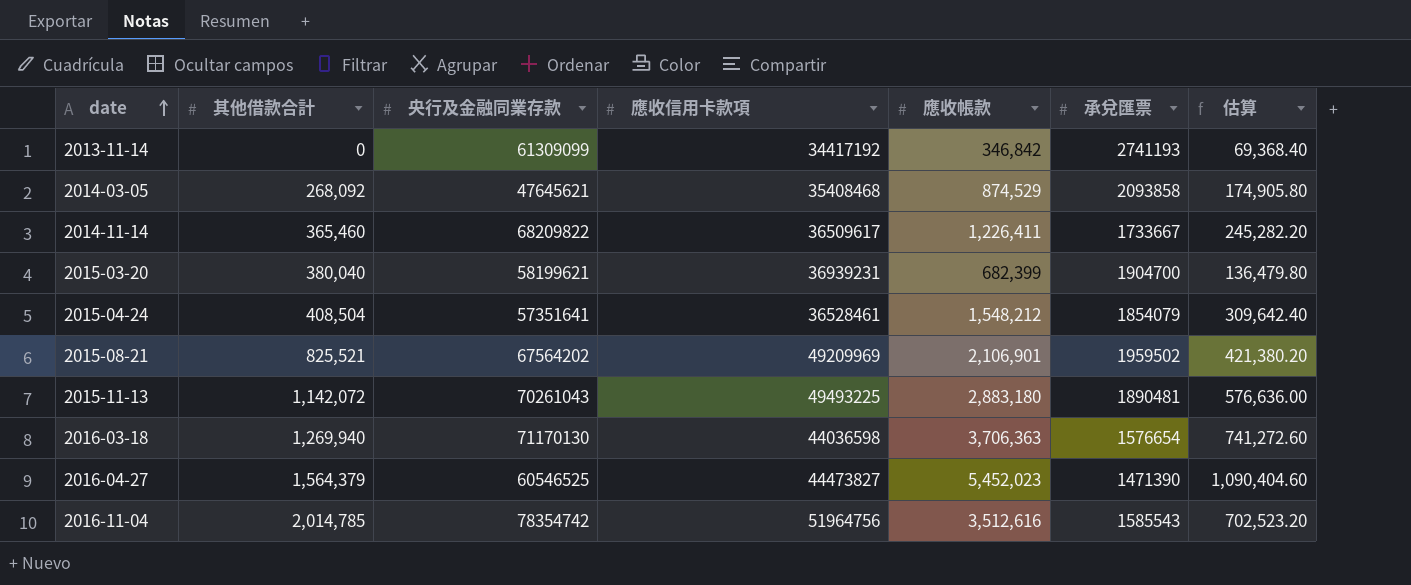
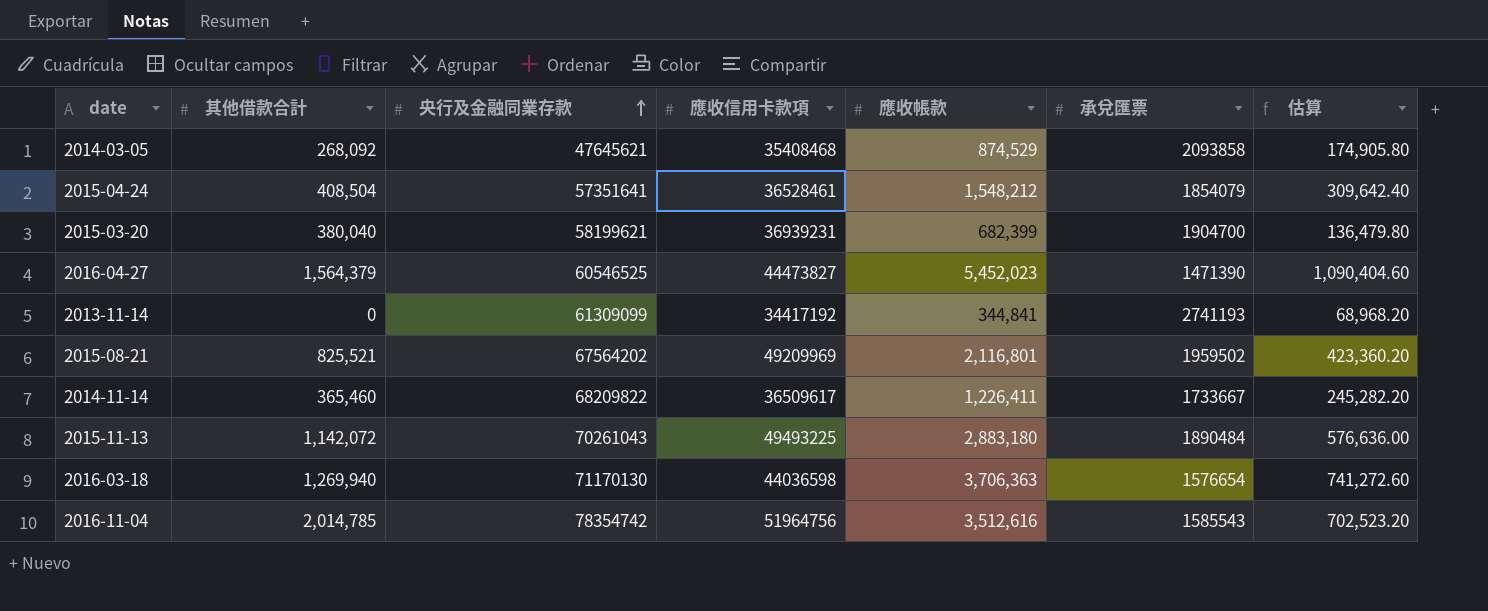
row order: date ascending -> 央行及金融同業存款 ascending
2013-11-14 | 應收帳款: 346,842 -> 344,841
2013-11-14 | 估算: 69,368.40 -> 68,968.20
2015-08-21 | 應收帳款: 2,106,901 -> 2,116,801
2015-08-21 | 估算: 421,380.20 -> 423,360.20
2015-11-13 | 承兌匯票: 1890481 -> 1890484

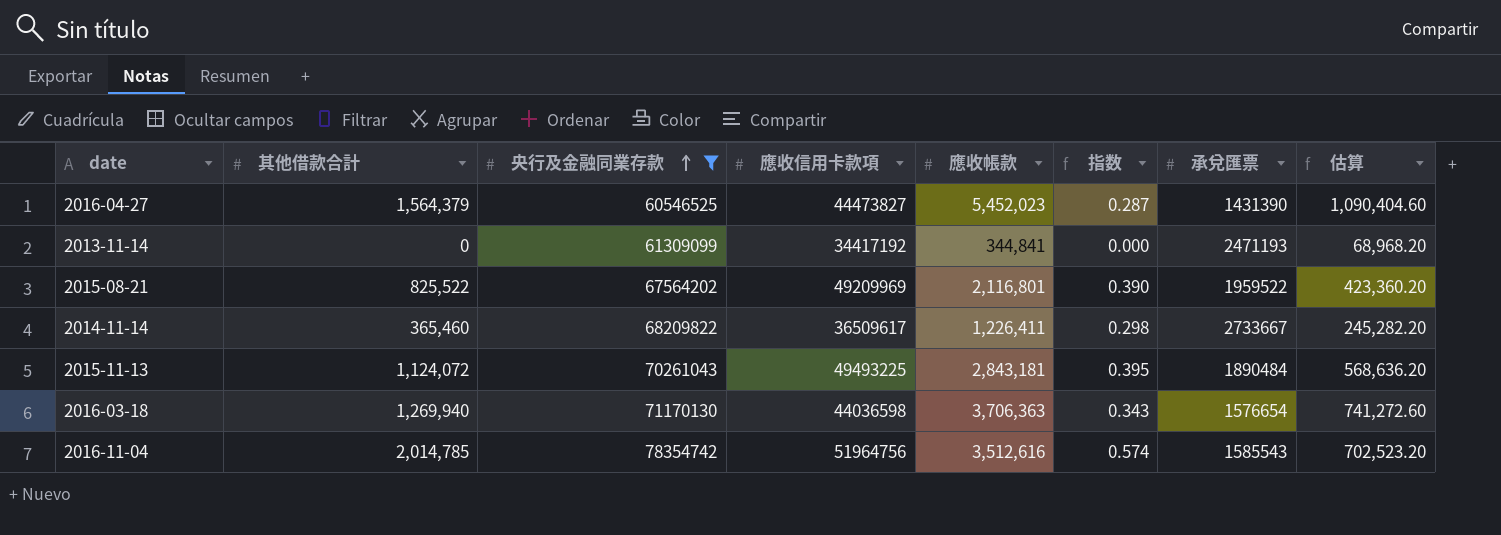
filter: none -> 央行及金融同業存款 >= 60546525
column 指数 | formula: none -> [其他借款合計] / [應收帳款]
2016-04-27 | 承兌匯票: 1471390 -> 1431390
2013-11-14 | 承兌匯票: 2741193 -> 2471193
2015-08-21 | 其他借款合計: 825,521 -> 825,522
2015-08-21 | 承兌匯票: 1959502 -> 1959522
2014-11-14 | 承兌匯票: 1733667 -> 2733667
2015-11-13 | 其他借款合計: 1,142,072 -> 1,124,072
2015-11-13 | 應收帳款: 2,883,180 -> 2,843,181
2015-11-13 | 估算: 576,636.00 -> 568,636.20

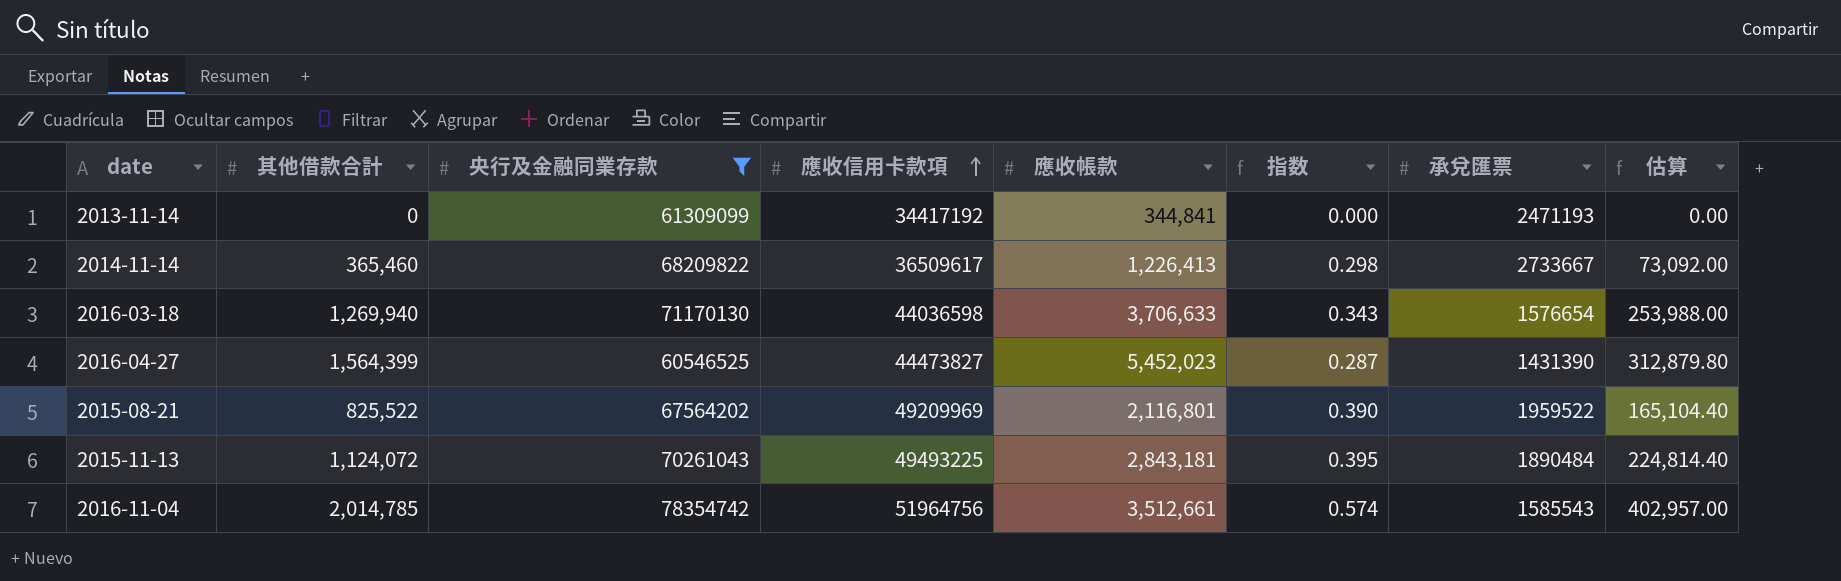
row order: 央行及金融同業存款 ascending -> 應收信用卡款項 ascending
column 估算 | formula: [應收帳款] * 0.2 -> [其他借款合計] * 0.2
2014-11-14 | 應收帳款: 1,226,411 -> 1,226,413
2016-03-18 | 應收帳款: 3,706,363 -> 3,706,633
2016-04-27 | 其他借款合計: 1,564,379 -> 1,564,399
2016-11-04 | 應收帳款: 3,512,616 -> 3,512,661

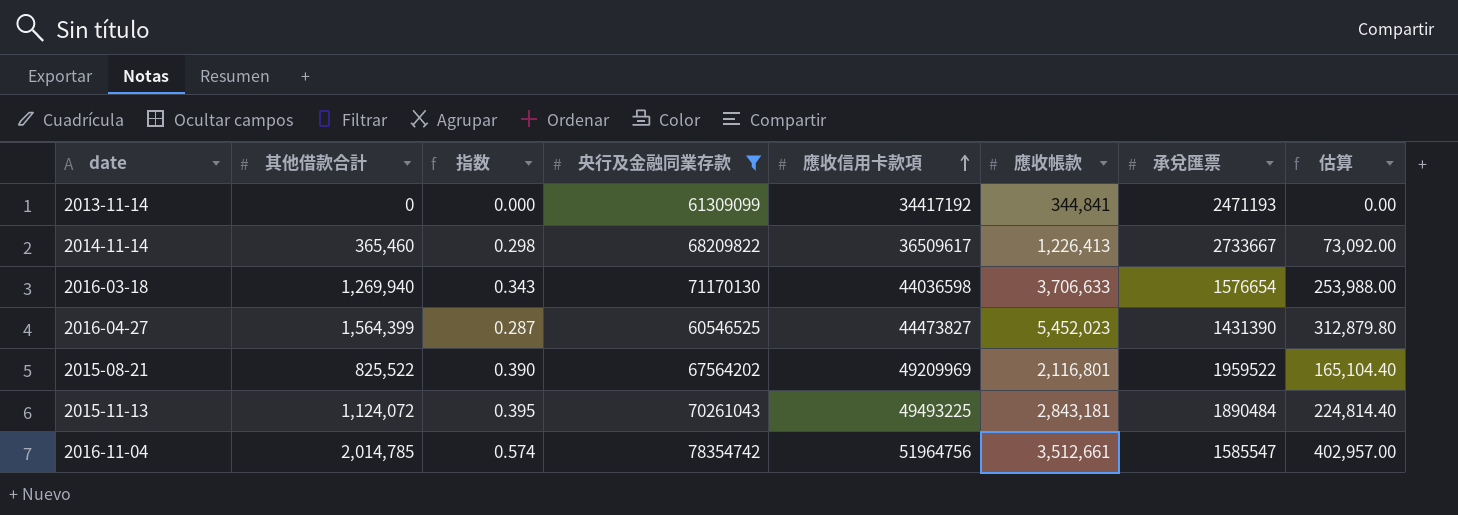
column 指数 | position: 6 -> 3
2016-11-04 | 承兌匯票: 1585543 -> 1585547

